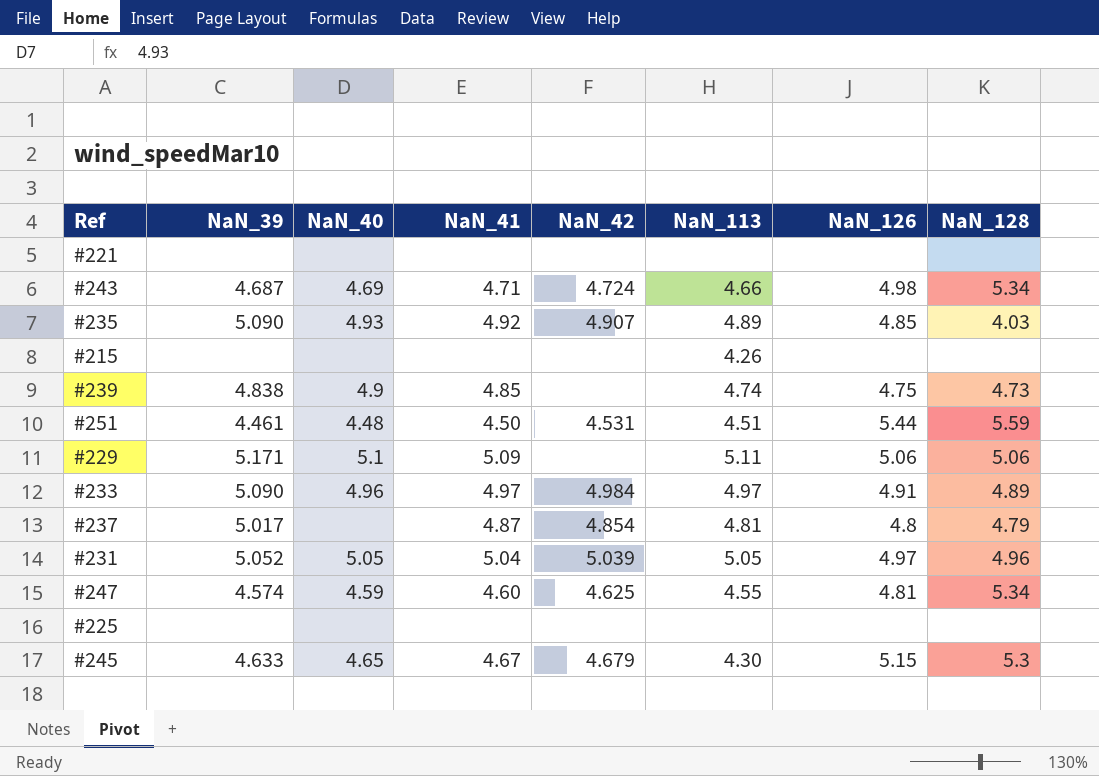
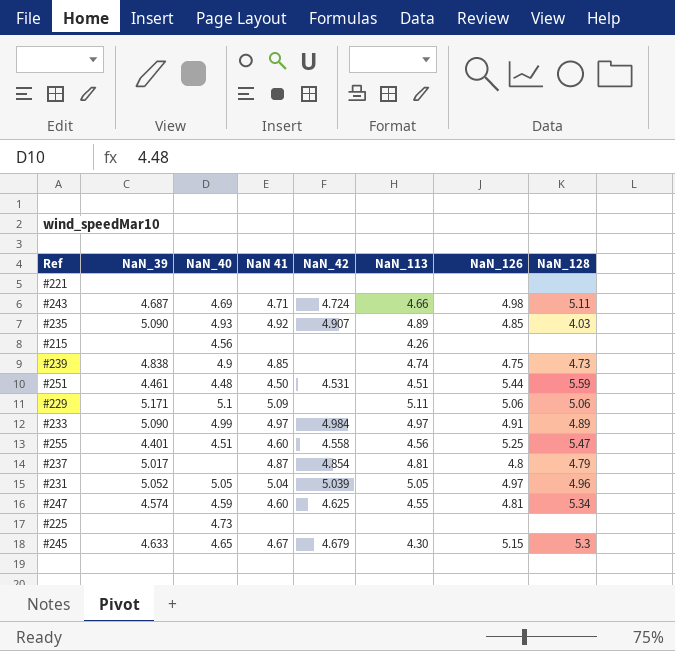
column name: NaN_41 -> NaN 41
#243 | NaN_128: 5.34 -> 5.11
#215 | NaN_40: none -> 4.56
#233 | NaN_40: 4.96 -> 4.99
row #255: none -> 4.401 | 4.51 | 4.60 | 4.558 | 4.56 | 5.25 | 5.47
#225 | NaN_40: none -> 4.73

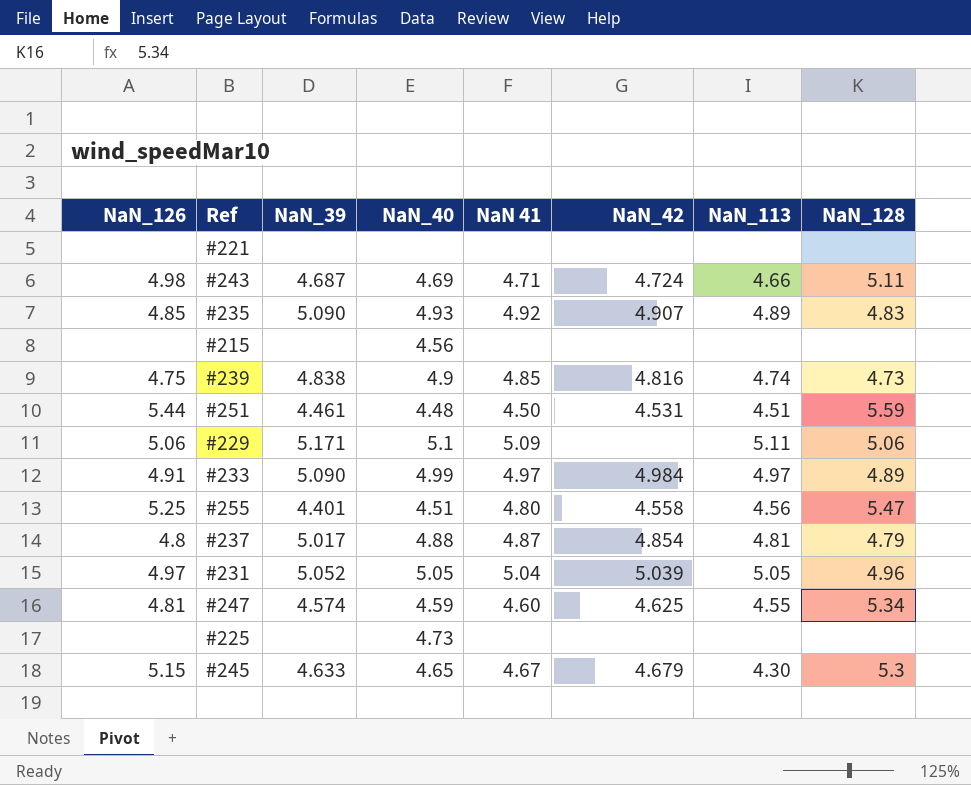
column NaN_126 | position: 7 -> 1
#235 | NaN_128: 4.03 -> 4.83
#215 | NaN_113: 4.26 -> none
#239 | NaN_42: none -> 4.816
#255 | NaN 41: 4.60 -> 4.80
#237 | NaN_40: none -> 4.88

